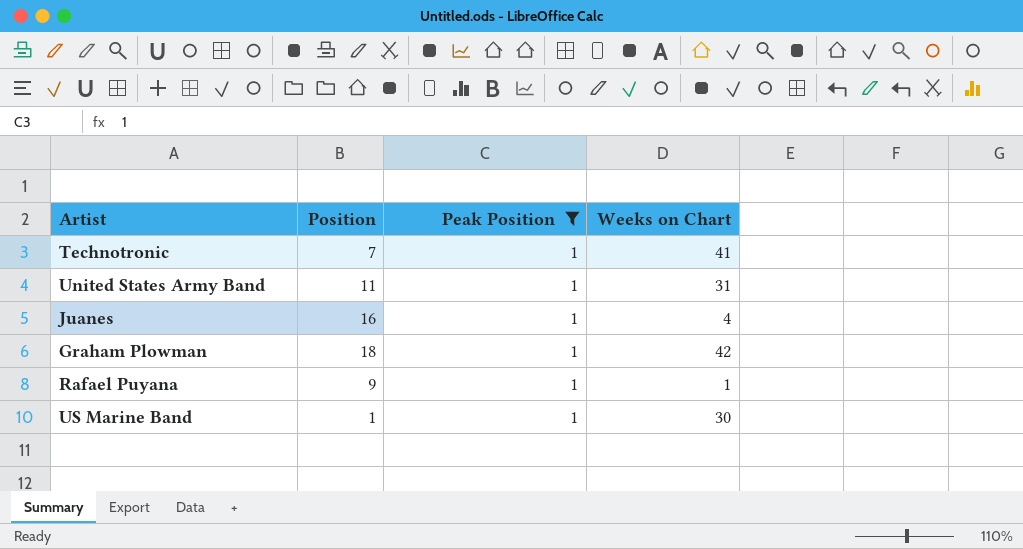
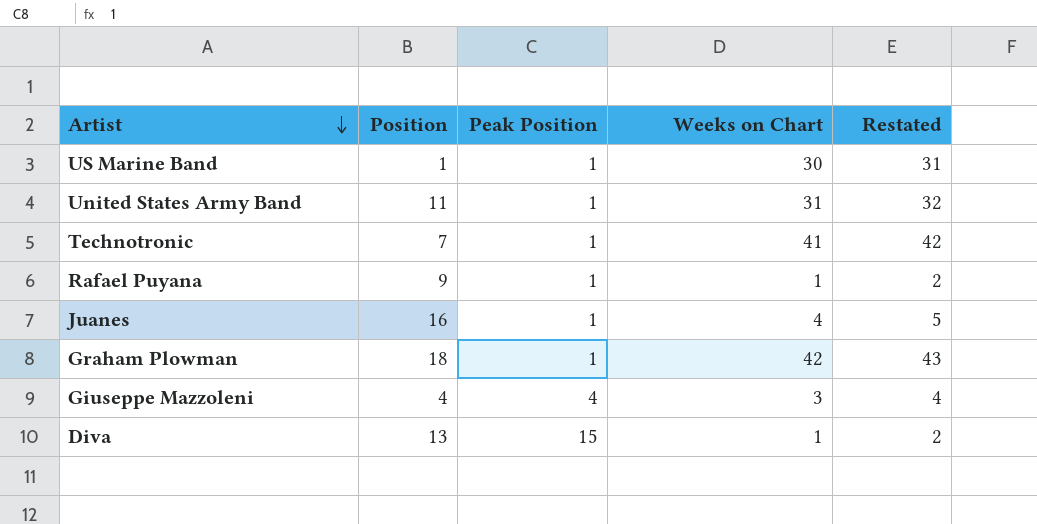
filter: Peak Position = 1 -> none
row order: none -> Artist descending
column Restated | formula: none -> [Weeks on Chart] + 1

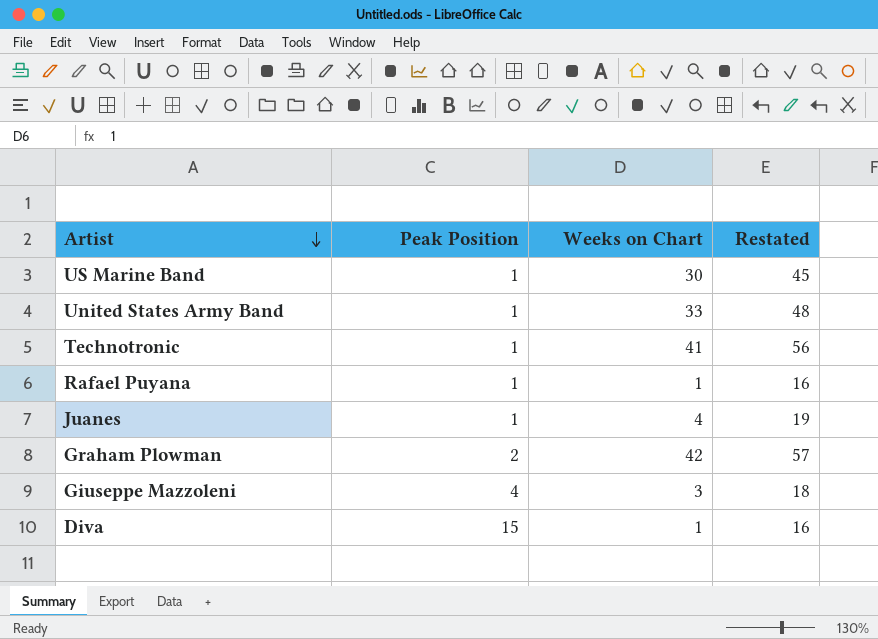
column Position | position: 2 -> none
column Restated | formula: [Weeks on Chart] + 1 -> [Weeks on Chart] + 15
United States Army Band | Weeks on Chart: 31 -> 33
Graham Plowman | Peak Position: 1 -> 2

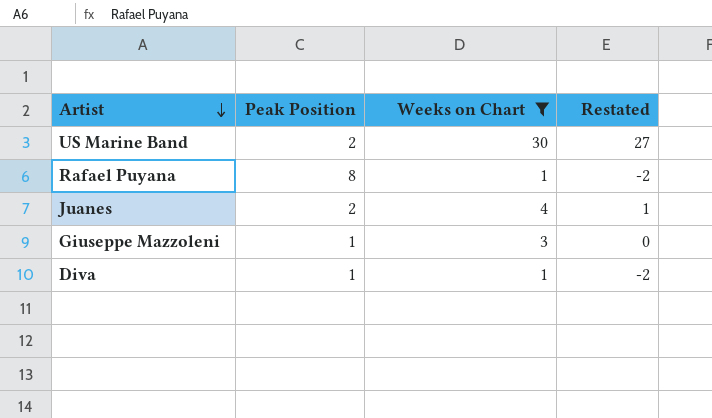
filter: none -> Weeks on Chart <= 30
column Restated | formula: [Weeks on Chart] + 15 -> [Weeks on Chart] - 3
US Marine Band | Peak Position: 1 -> 2
Rafael Puyana | Peak Position: 1 -> 8
Juanes | Peak Position: 1 -> 2
Giuseppe Mazzoleni | Peak Position: 4 -> 1
Diva | Peak Position: 15 -> 1

